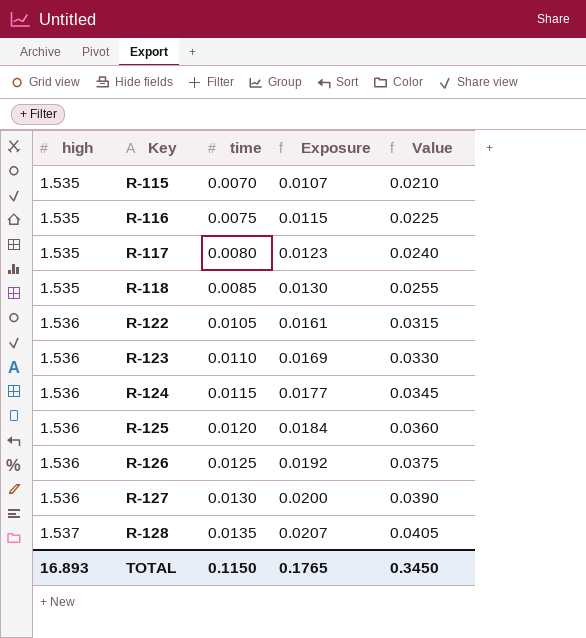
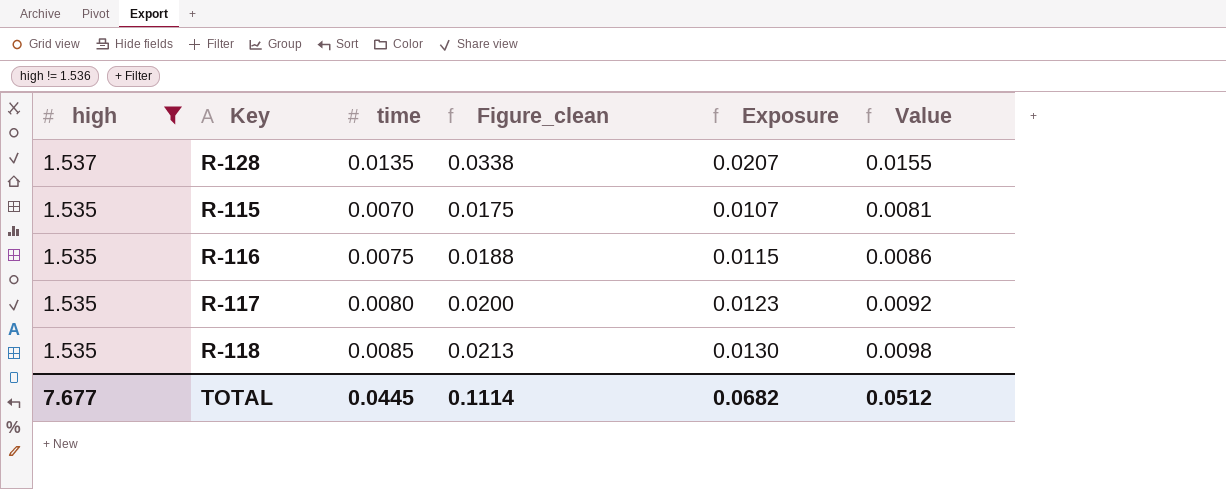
filter: none -> high != 1.536
row order: high ascending -> high descending
column Figure_clean | formula: none -> [time] * 2.5
column Value | formula: [time] * 3 -> [time] * 1.15
TOTAL | high: 16.893 -> 7.677
TOTAL | time: 0.1150 -> 0.0445
TOTAL | Exposure: 0.1765 -> 0.0682
TOTAL | Value: 0.3450 -> 0.0512

